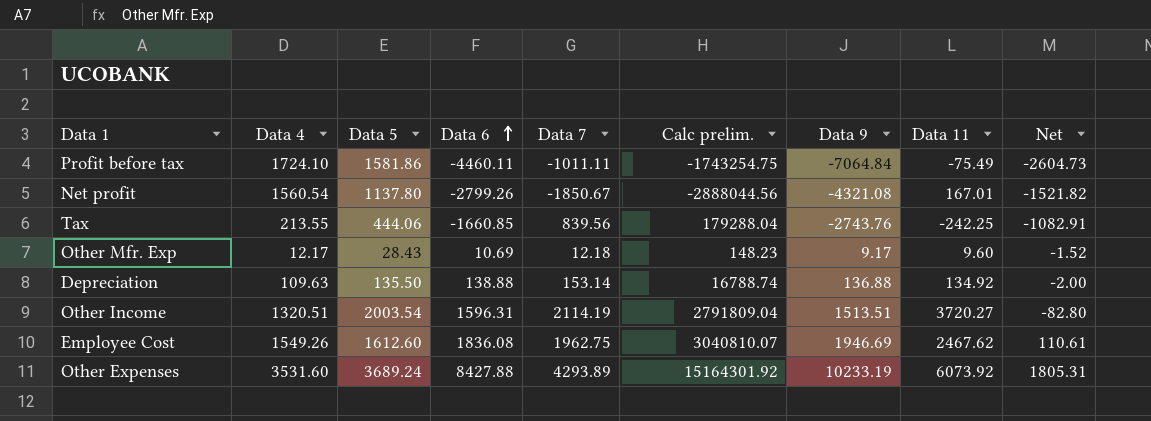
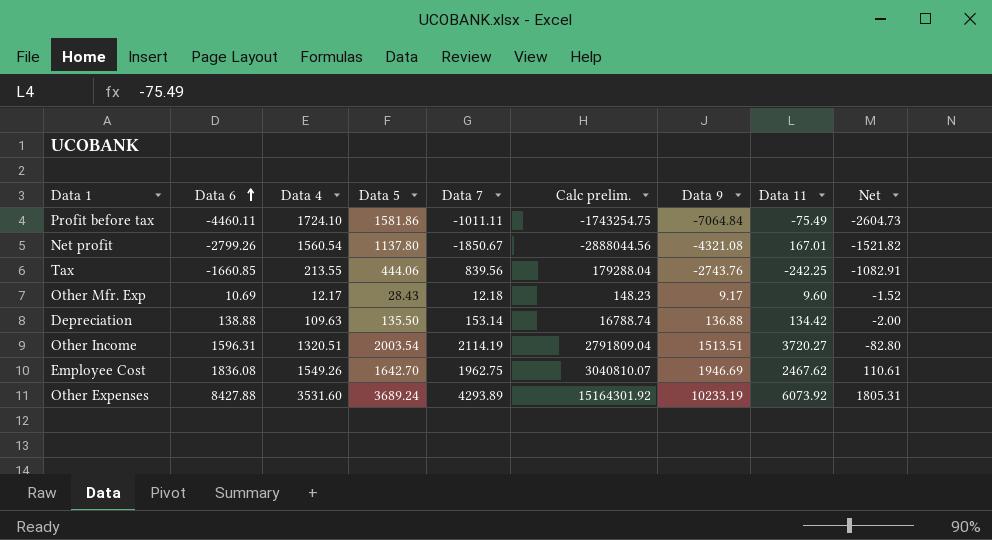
column Data 6 | position: 4 -> 2
Depreciation | Data 11: 134.92 -> 134.42
Employee Cost | Data 5: 1612.60 -> 1642.70

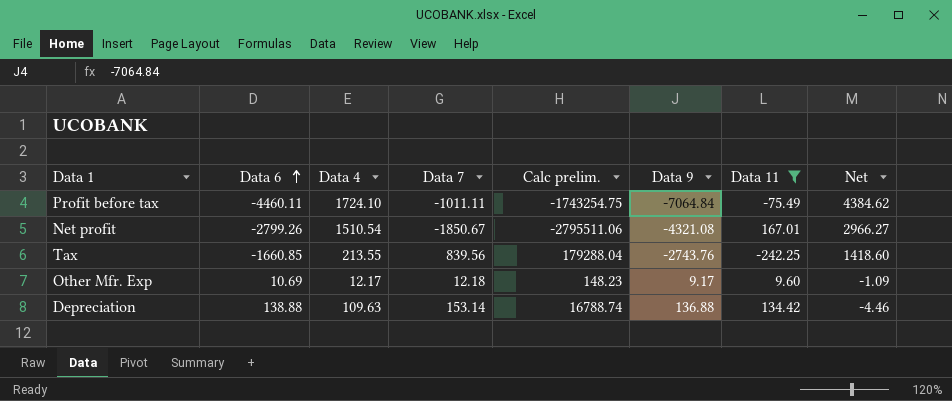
filter: none -> Data 11 <= 167.01
column Data 5 | position: 4 -> none
column Net | formula: [Data 9] - [Data 6] -> [Data 11] - [Data 6]
Net profit | Data 4: 1560.54 -> 1510.54
Net profit | Calc prelim.: -2888044.56 -> -2795511.06

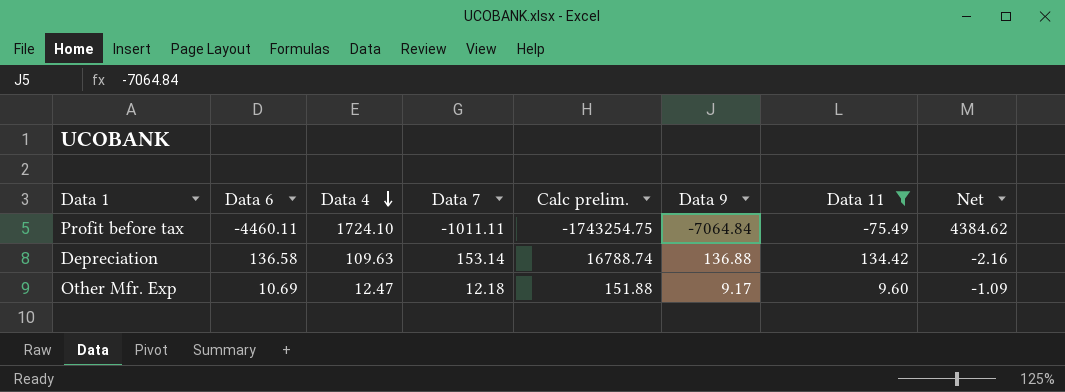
row order: Data 6 ascending -> Data 4 descending
row Net profit: -2799.26 | 1510.54 | -1850.67 | -2795511.06 | -4321.08 | 167.01 | 2966.27 -> none
row Tax: -1660.85 | 213.55 | 839.56 | 179288.04 | -2743.76 | -242.25 | 1418.60 -> none
Depreciation | Data 6: 138.88 -> 136.58
Depreciation | Net: -4.46 -> -2.16
Other Mfr. Exp | Data 4: 12.17 -> 12.47
Other Mfr. Exp | Calc prelim.: 148.23 -> 151.88

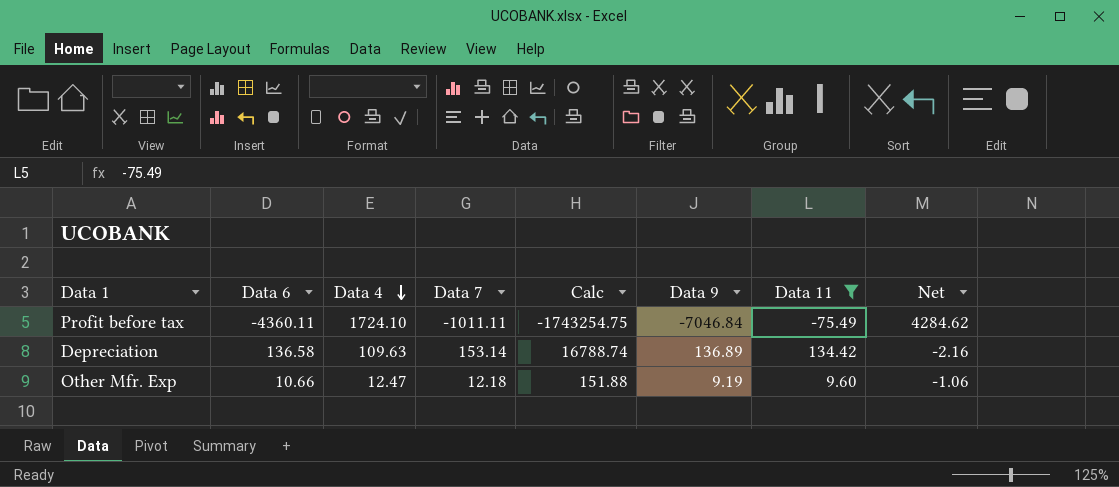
column name: Calc prelim. -> Calc
Profit before tax | Data 6: -4460.11 -> -4360.11
Profit before tax | Data 9: -7064.84 -> -7046.84
Profit before tax | Net: 4384.62 -> 4284.62
Depreciation | Data 9: 136.88 -> 136.89
Other Mfr. Exp | Data 6: 10.69 -> 10.66
Other Mfr. Exp | Data 9: 9.17 -> 9.19
Other Mfr. Exp | Net: -1.09 -> -1.06

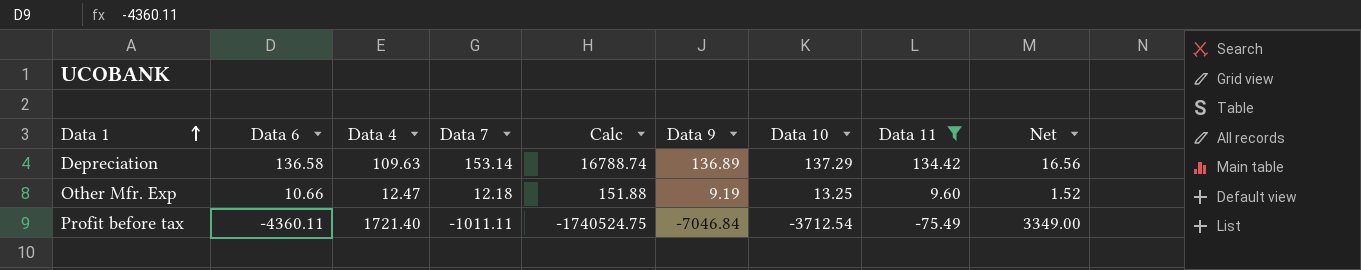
row order: Data 4 descending -> Data 1 ascending
column Data 10 | position: none -> 7
column Net | formula: [Data 11] - [Data 6] -> [Data 7] - [Data 6]
Profit before tax | Data 4: 1724.10 -> 1721.40
Profit before tax | Calc: -1743254.75 -> -1740524.75

